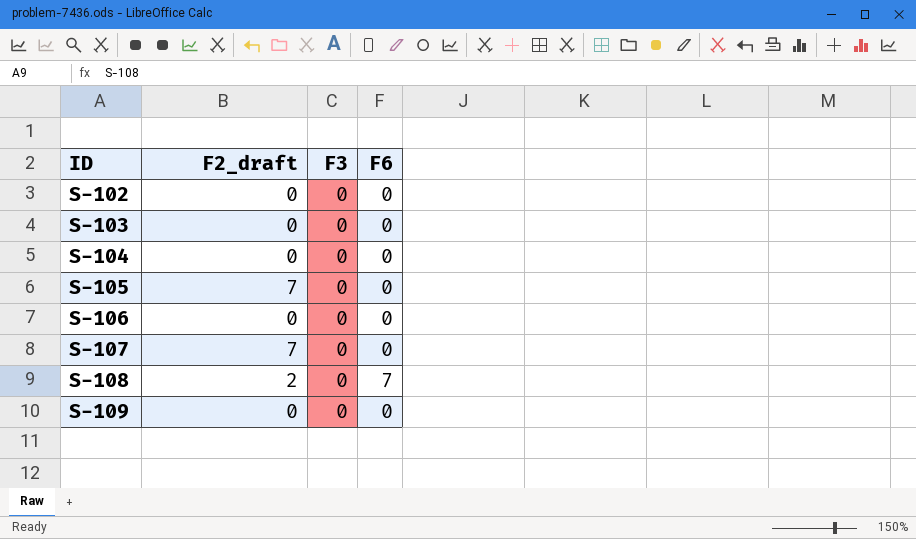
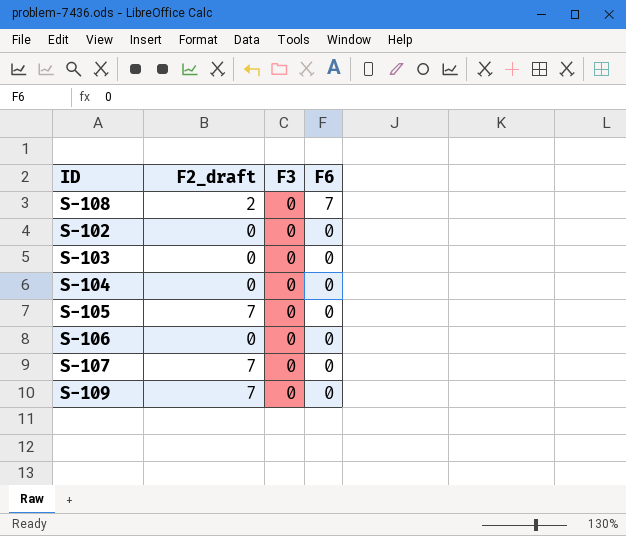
row order: ID ascending -> F6 descending
S-109 | F2_draft: 0 -> 7

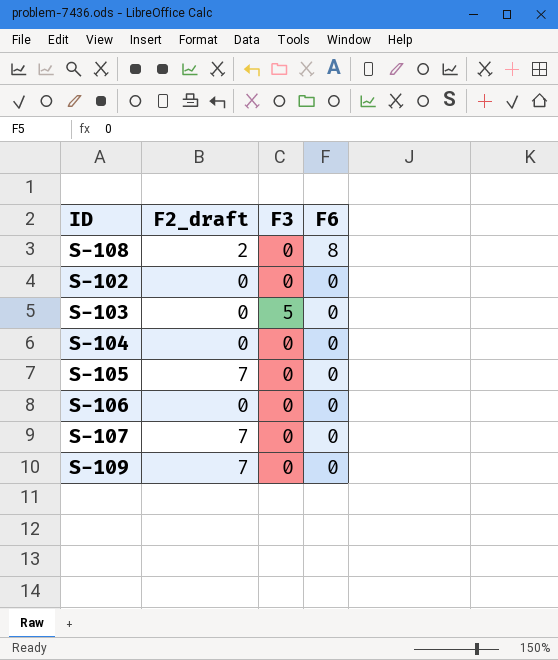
S-108 | F6: 7 -> 8
S-103 | F3: 0 -> 5

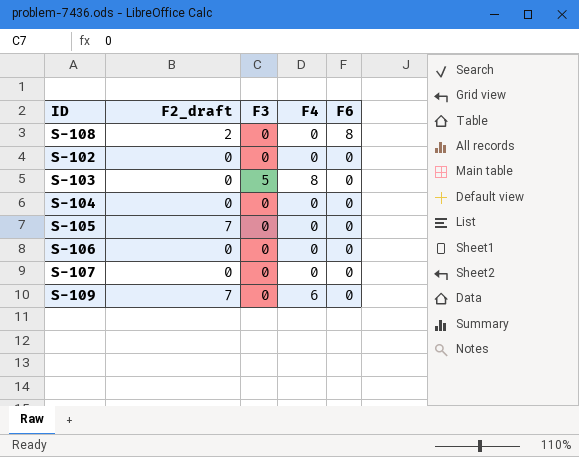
column F4 | position: none -> 4
S-107 | F2_draft: 7 -> 0

